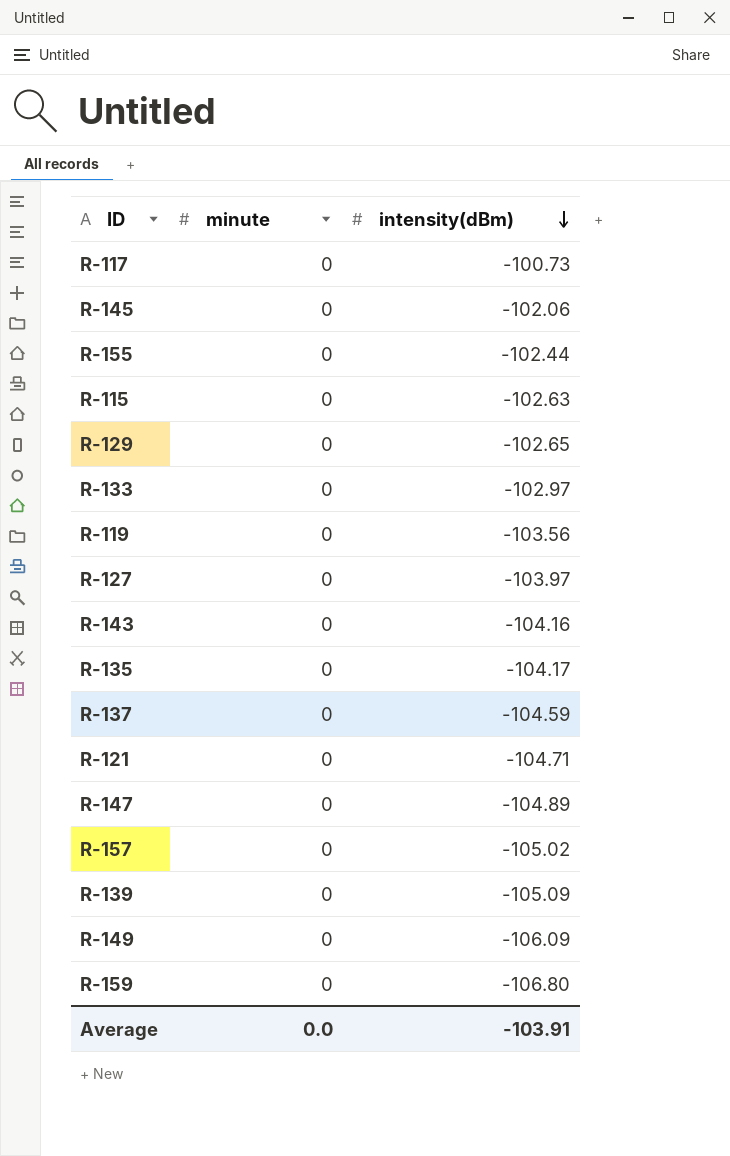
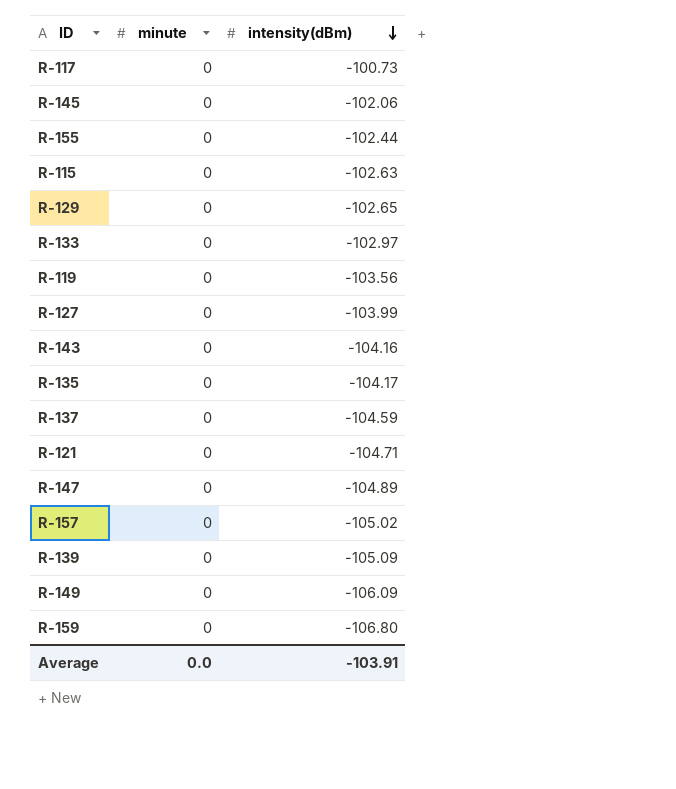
R-127 | intensity(dBm): -103.97 -> -103.99

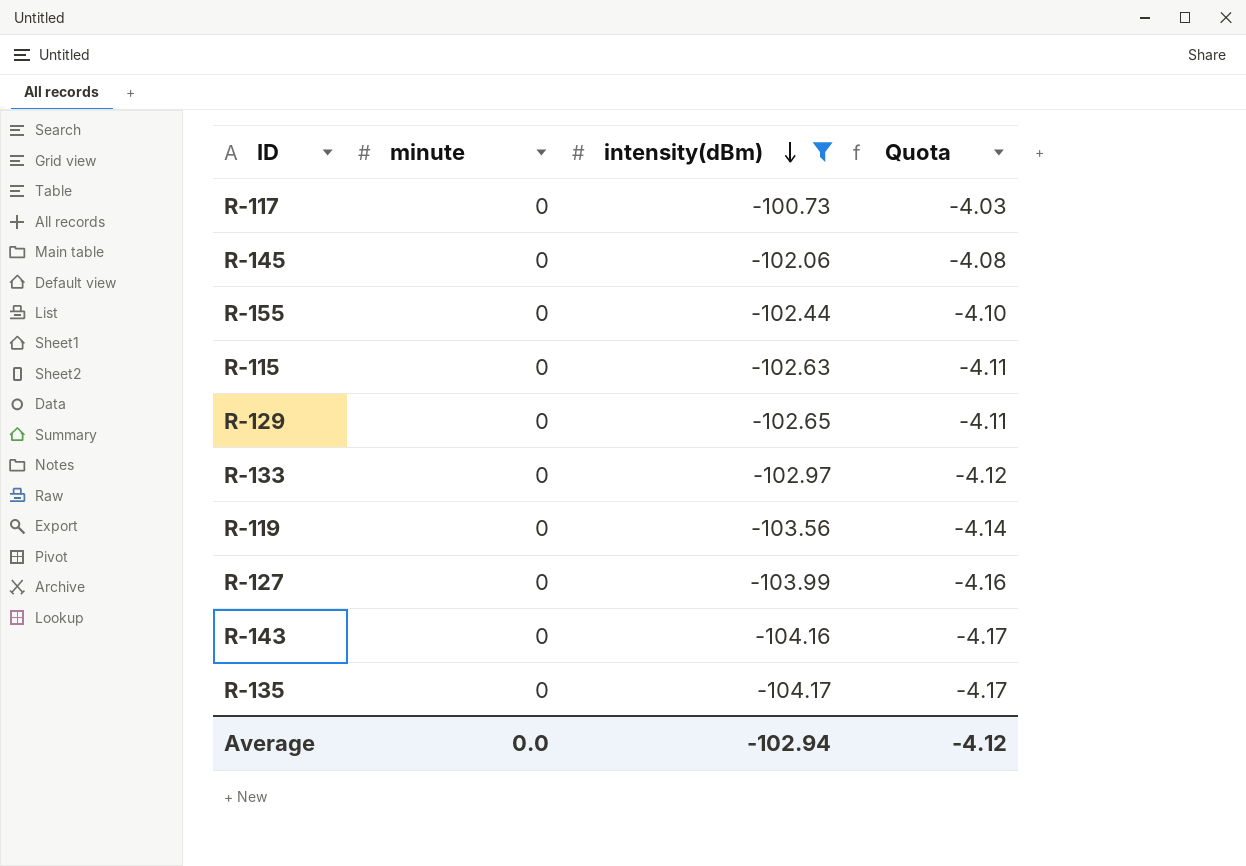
filter: none -> intensity(dBm) >= -104.17
column Quota | formula: none -> [intensity(dBm)] * 0.04
Average | intensity(dBm): -103.91 -> -102.94

